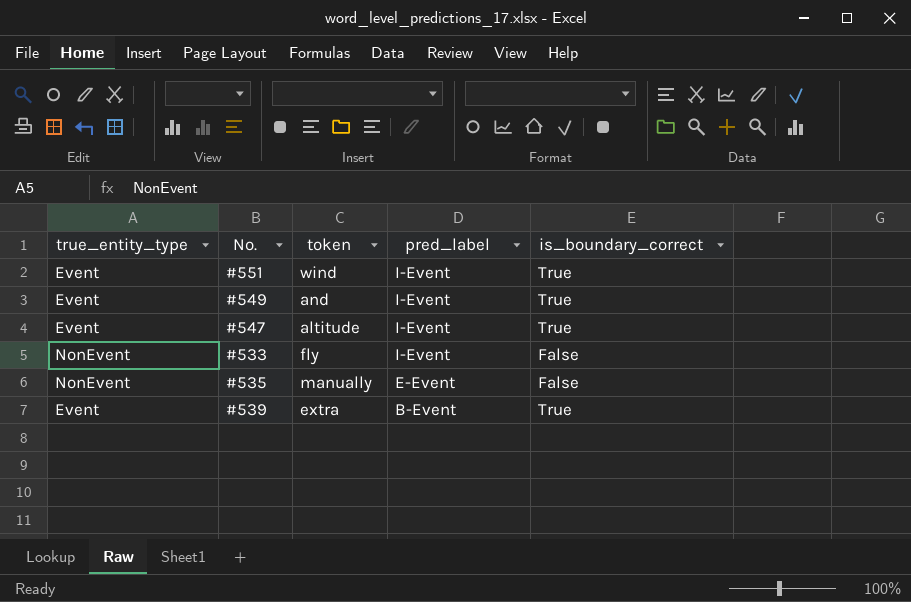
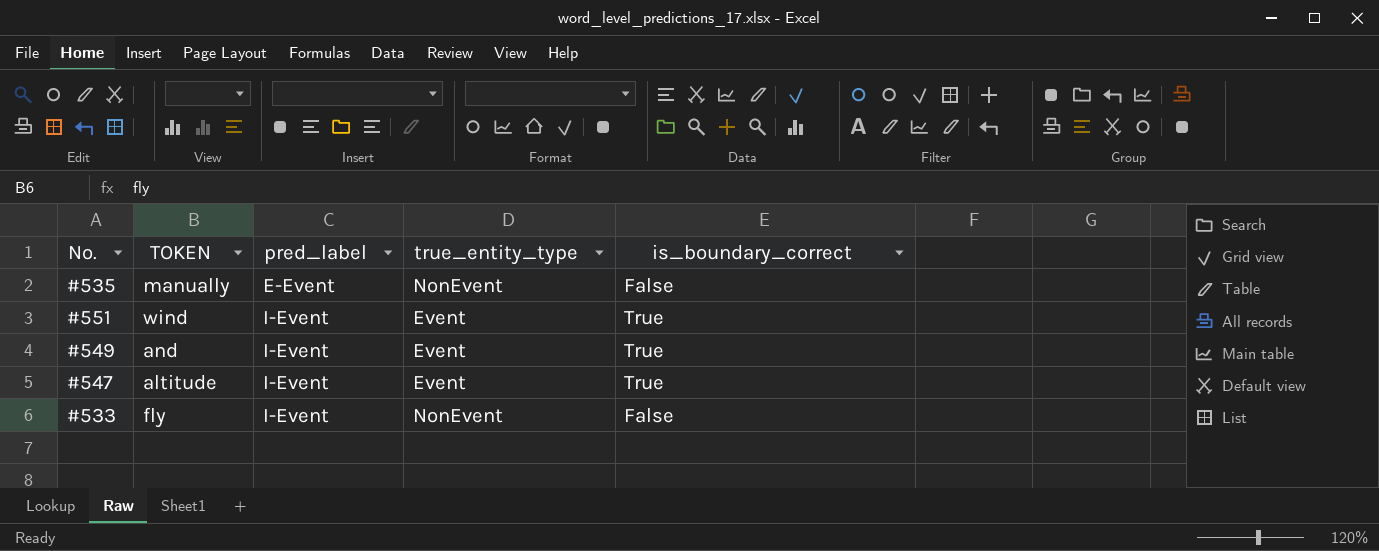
row order: pred_label descending -> pred_label ascending
column name: token -> TOKEN
column true_entity_type | position: 1 -> 4
row #539: Event | extra | B-Event | True -> none

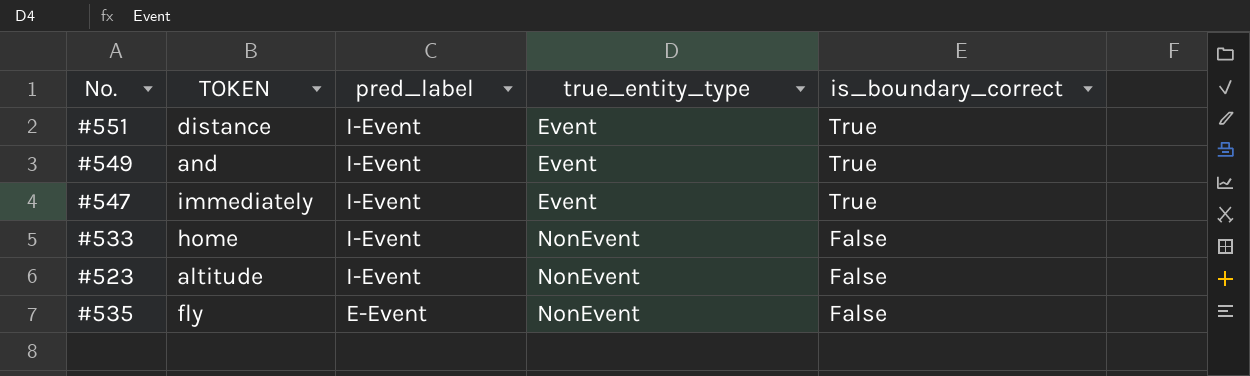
row order: pred_label ascending -> pred_label descending
#551 | TOKEN: wind -> distance
#547 | TOKEN: altitude -> immediately
#533 | TOKEN: fly -> home
row #523: none -> altitude | I-Event | NonEvent | False
#535 | TOKEN: manually -> fly

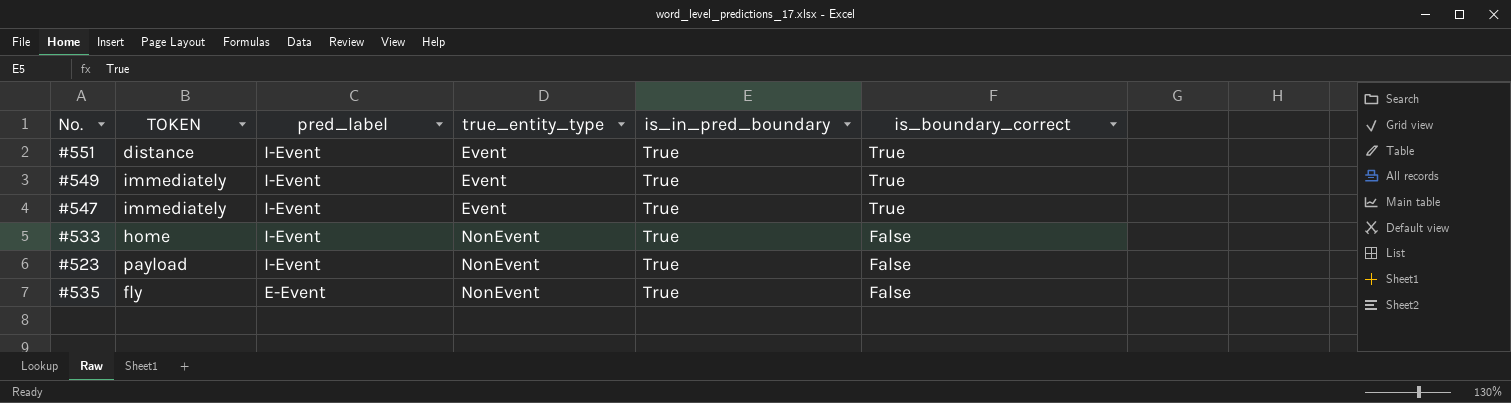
column is_in_pred_boundary | position: none -> 5
#549 | TOKEN: and -> immediately
#523 | TOKEN: altitude -> payload

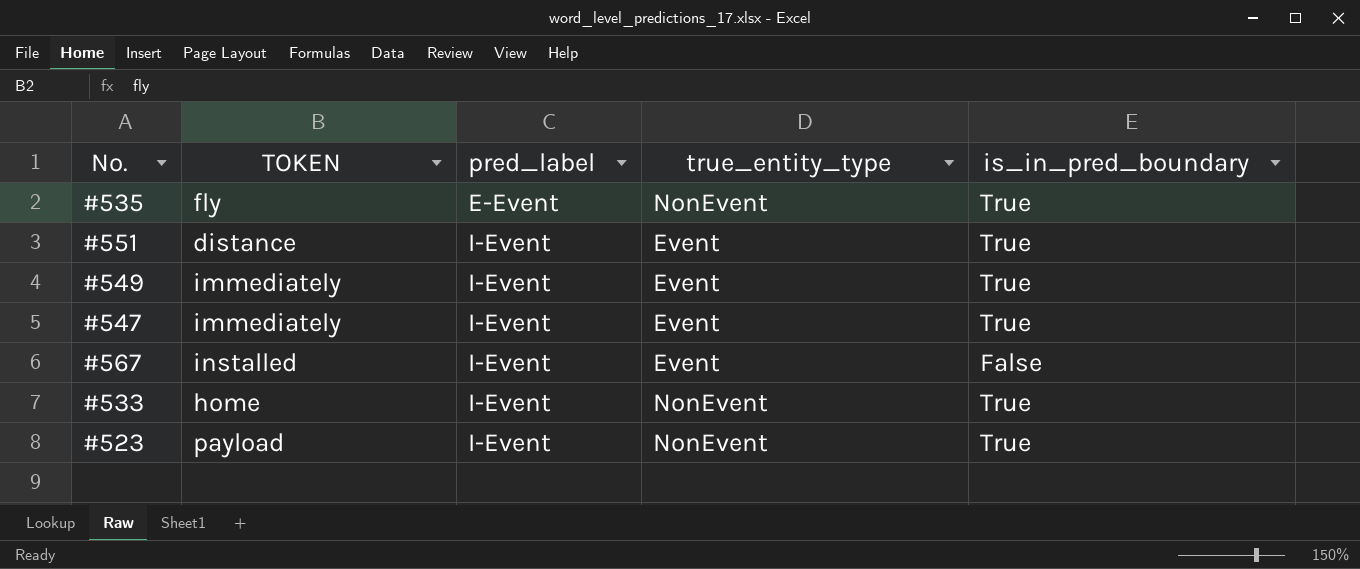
row order: pred_label descending -> pred_label ascending
column is_boundary_correct | position: 6 -> none
row #567: none -> installed | I-Event | Event | False

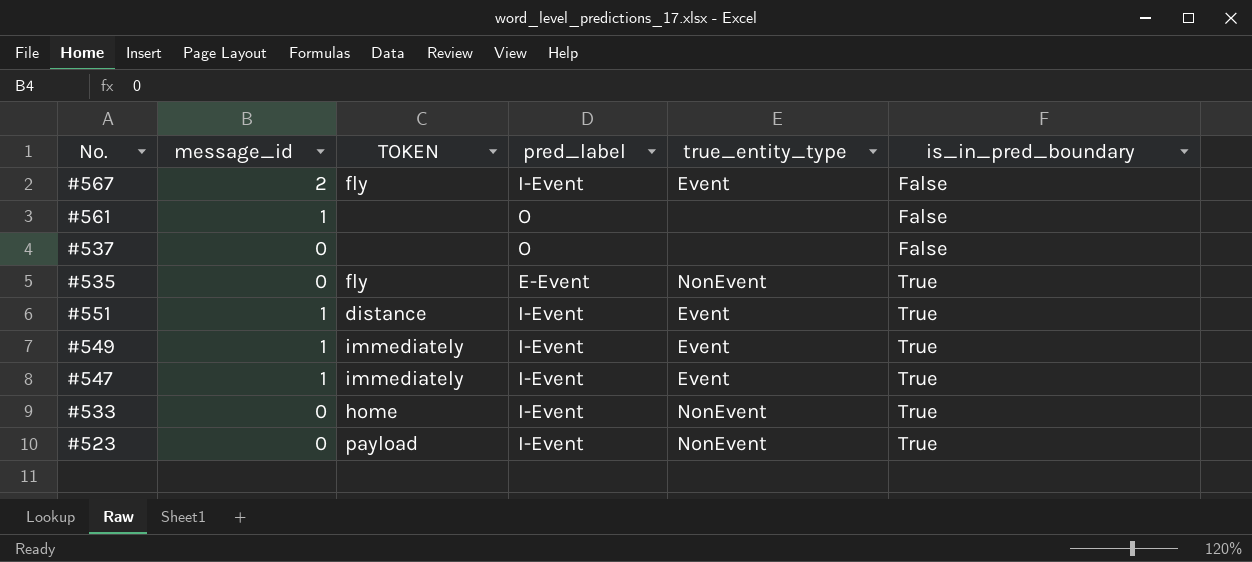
row order: pred_label ascending -> is_in_pred_boundary ascending
column message_id | position: none -> 2
#567 | TOKEN: installed -> fly
row #561: none -> 1 | none | O | none | False
row #537: none -> 0 | none | O | none | False

